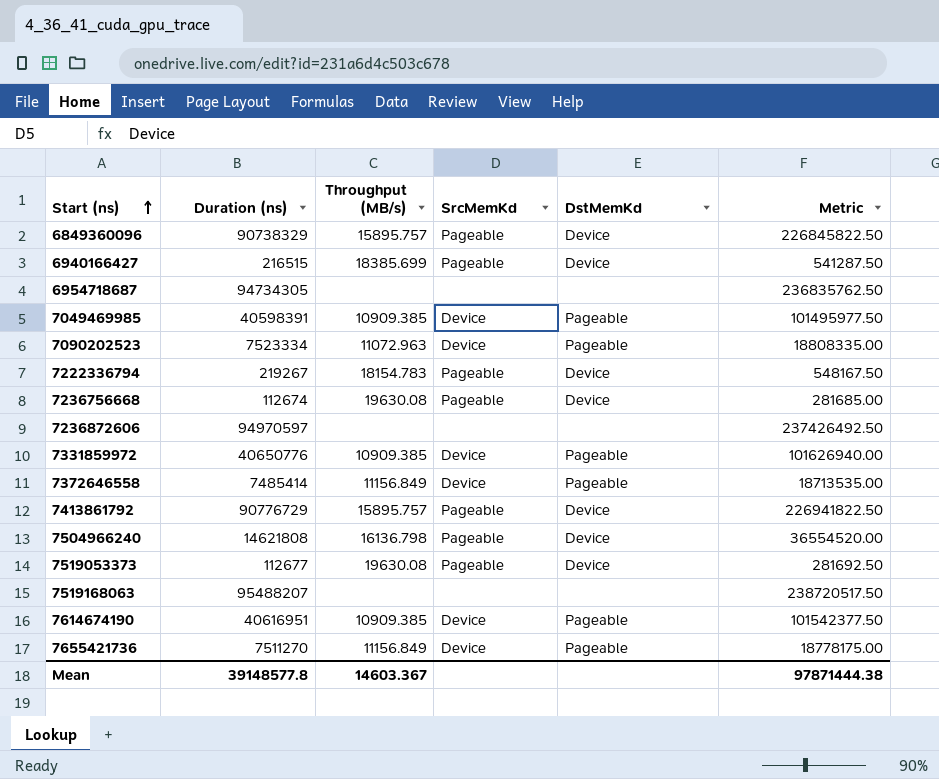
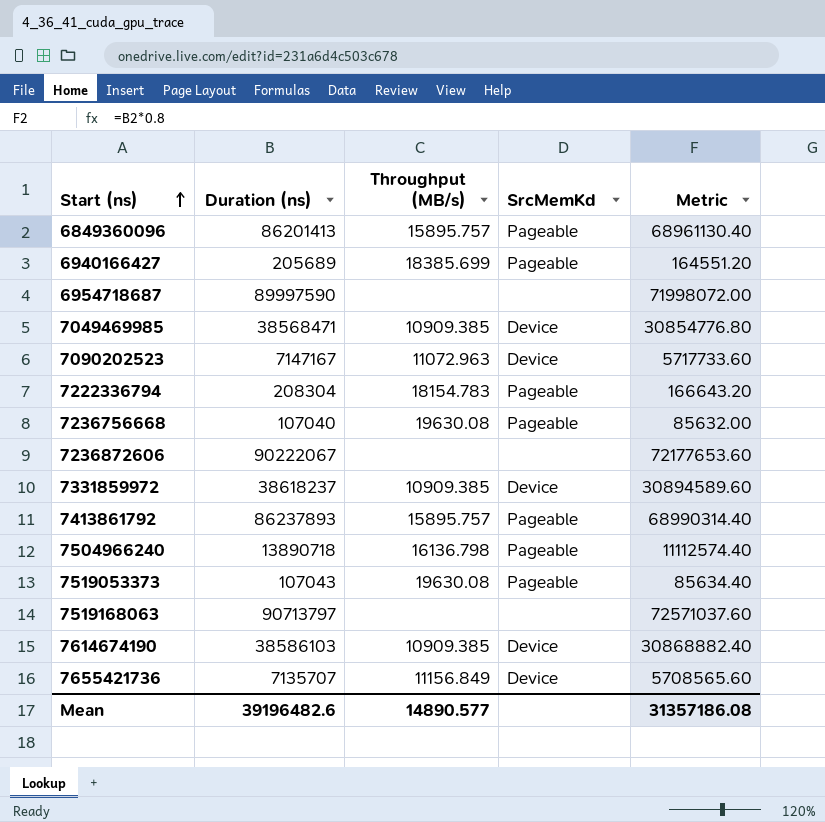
column DstMemKd | position: 5 -> none
column Metric | formula: [Duration (ns)] * 2.5 -> [Duration (ns)] * 0.8
row 7372646558: 7485414 | 11156.849 | Device | Pageable | 18713535.00 -> none
6849360096 | Duration (ns): 90738329 -> 86201413
6940166427 | Duration (ns): 216515 -> 205689
6954718687 | Duration (ns): 94734305 -> 89997590
7049469985 | Duration (ns): 40598391 -> 38568471
7090202523 | Duration (ns): 7523334 -> 7147167
7222336794 | Duration (ns): 219267 -> 208304
7236756668 | Duration (ns): 112674 -> 107040
7236872606 | Duration (ns): 94970597 -> 90222067
7331859972 | Duration (ns): 40650776 -> 38618237
7413861792 | Duration (ns): 90776729 -> 86237893
7504966240 | Duration (ns): 14621808 -> 13890718
7519053373 | Duration (ns): 112677 -> 107043
7519168063 | Duration (ns): 95488207 -> 90713797
7614674190 | Duration (ns): 40616951 -> 38586103
7655421736 | Duration (ns): 7511270 -> 7135707
Mean | Duration (ns): 39148577.8 -> 39196482.6
Mean | Throughput (MB/s): 14603.367 -> 14890.577
Mean | Metric: 97871444.38 -> 31357186.08

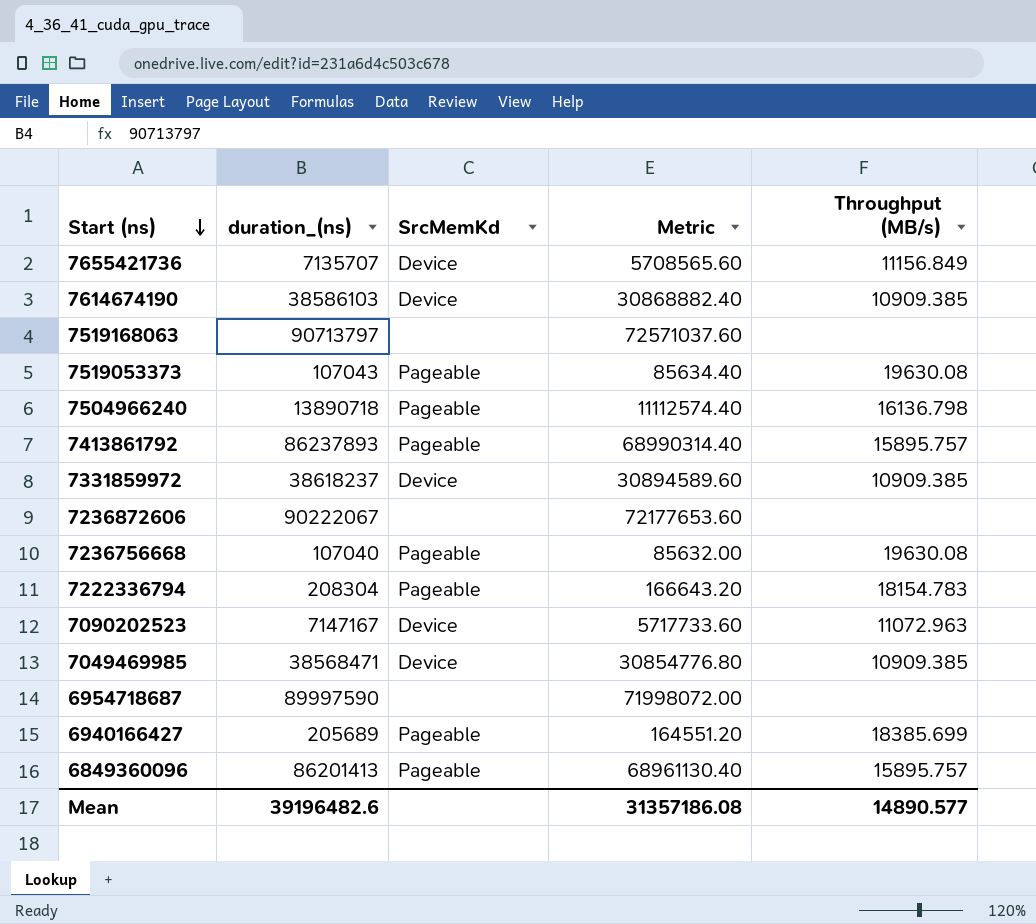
row order: Start (ns) ascending -> Start (ns) descending
column name: Duration (ns) -> duration_(ns)
column Throughput (MB/s) | position: 3 -> 5

